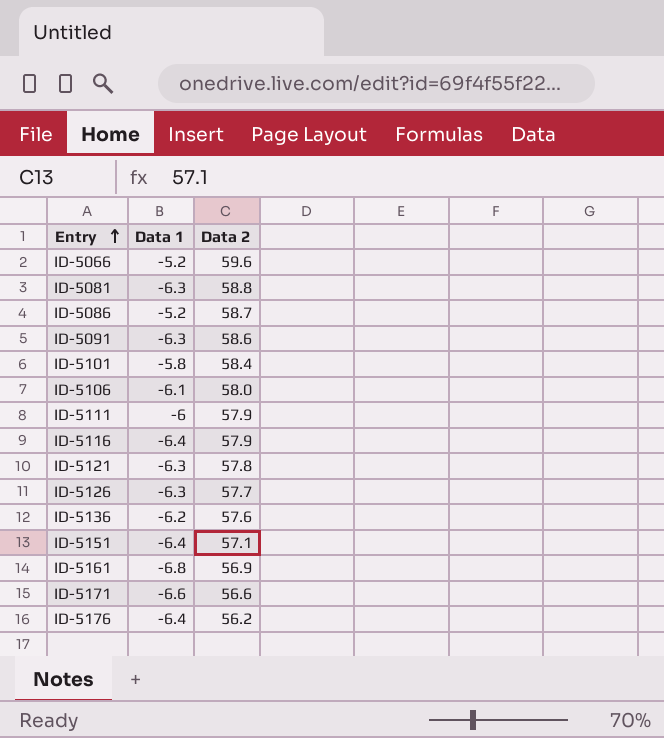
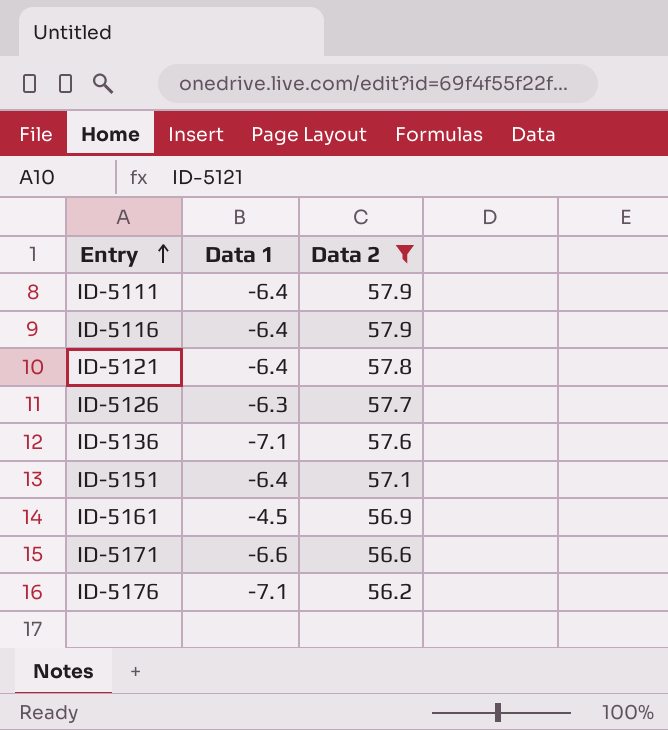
filter: none -> Data 2 <= 57.9
ID-5111 | Data 1: -6 -> -6.4
ID-5121 | Data 1: -6.3 -> -6.4
ID-5136 | Data 1: -6.2 -> -7.1
ID-5161 | Data 1: -6.8 -> -4.5
ID-5176 | Data 1: -6.4 -> -7.1

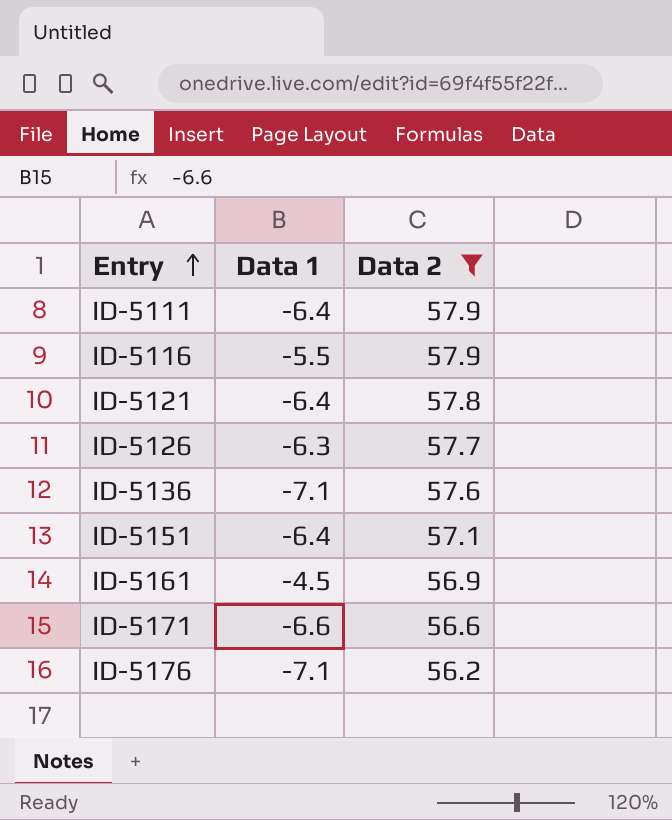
ID-5116 | Data 1: -6.4 -> -5.5

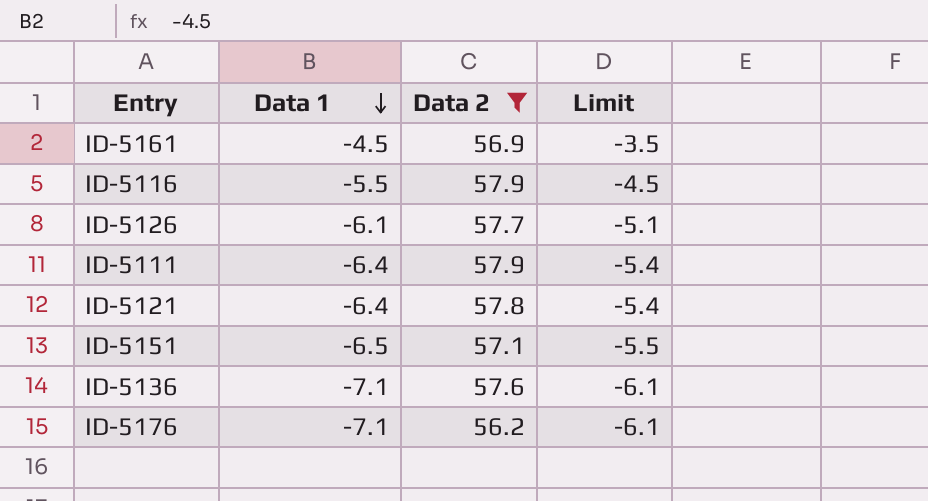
row order: Entry ascending -> Data 1 descending
column Limit | formula: none -> [Data 1] + 1
row ID-5171: -6.6 | 56.6 -> none
ID-5126 | Data 1: -6.3 -> -6.1
ID-5151 | Data 1: -6.4 -> -6.5

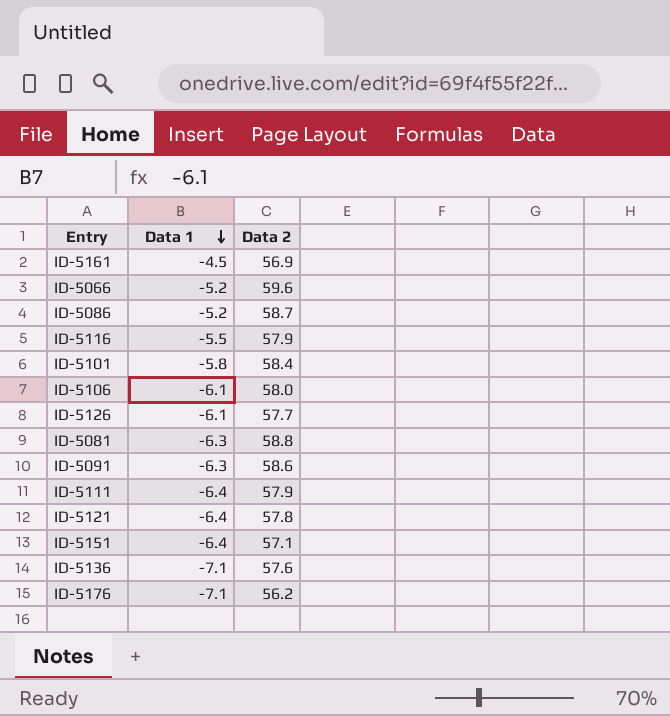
filter: Data 2 <= 57.9 -> none
column Limit | formula: [Data 1] + 1 -> none
ID-5151 | Data 1: -6.5 -> -6.4

